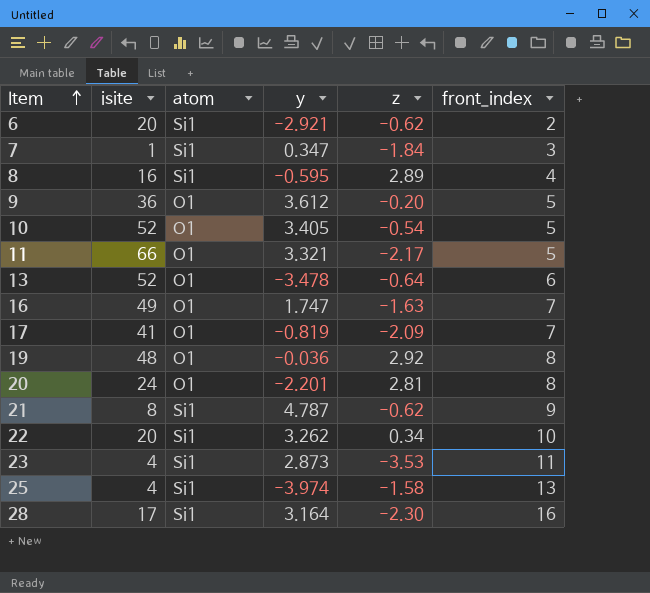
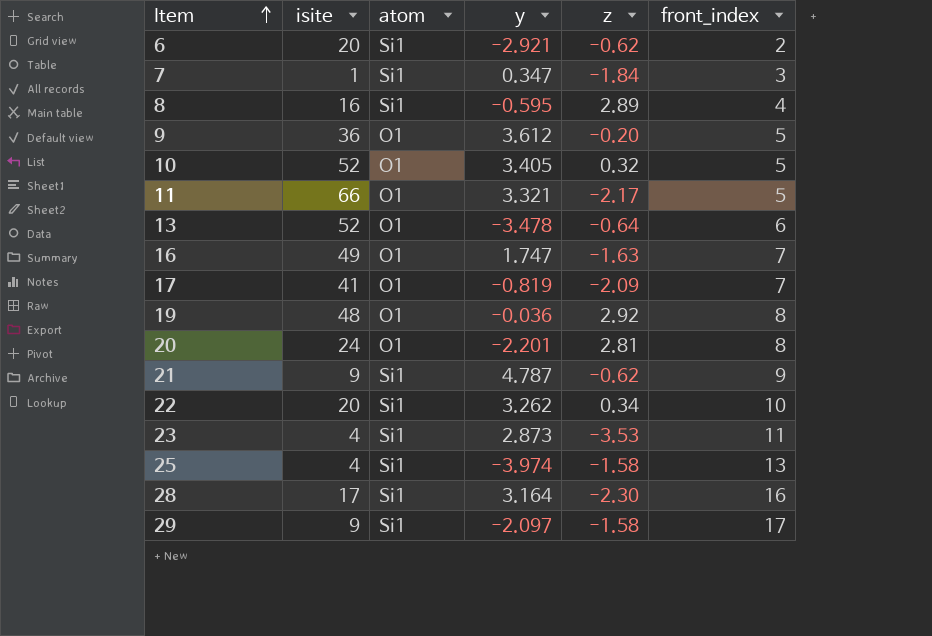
10 | z: -0.54 -> 0.32
21 | isite: 8 -> 9
row 29: none -> 9 | Si1 | -2.097 | -1.58 | 17

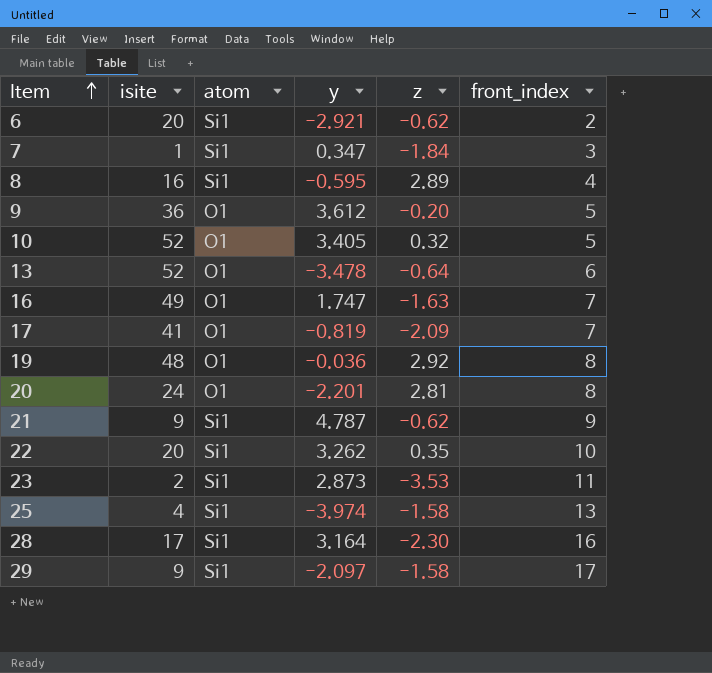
row 11: 66 | O1 | 3.321 | -2.17 | 5 -> none
22 | z: 0.34 -> 0.35
23 | isite: 4 -> 2

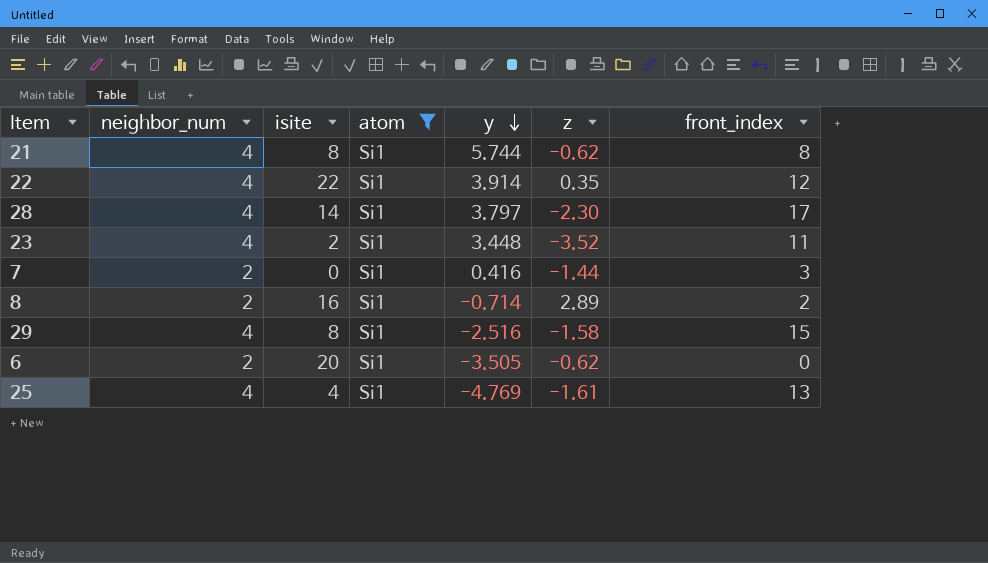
filter: none -> atom = Si1
row order: Item ascending -> y descending
column neighbor_num | position: none -> 2
21 | isite: 9 -> 8
21 | y: 4.787 -> 5.744
21 | front_index: 9 -> 8
22 | isite: 20 -> 22
22 | y: 3.262 -> 3.914
22 | front_index: 10 -> 12
28 | isite: 17 -> 14
28 | y: 3.164 -> 3.797
28 | front_index: 16 -> 17
23 | y: 2.873 -> 3.448
23 | z: -3.53 -> -3.52
7 | isite: 1 -> 0
7 | y: 0.347 -> 0.416
7 | z: -1.84 -> -1.44
8 | y: -0.595 -> -0.714
8 | front_index: 4 -> 2
29 | isite: 9 -> 8
29 | y: -2.097 -> -2.516
29 | front_index: 17 -> 15
6 | y: -2.921 -> -3.505
6 | front_index: 2 -> 0
25 | y: -3.974 -> -4.769
25 | z: -1.58 -> -1.61

